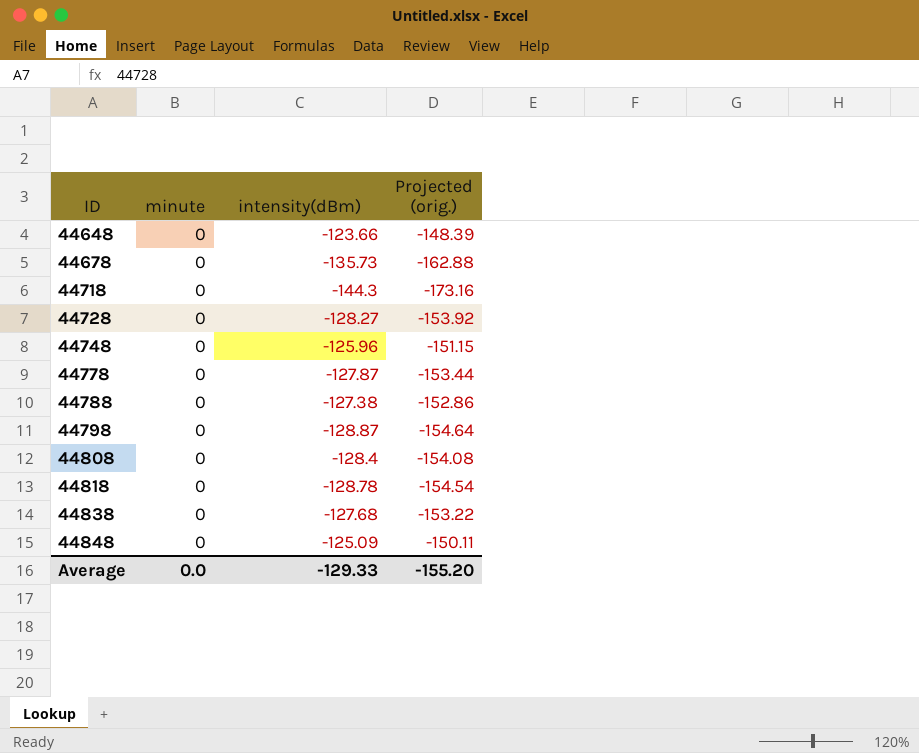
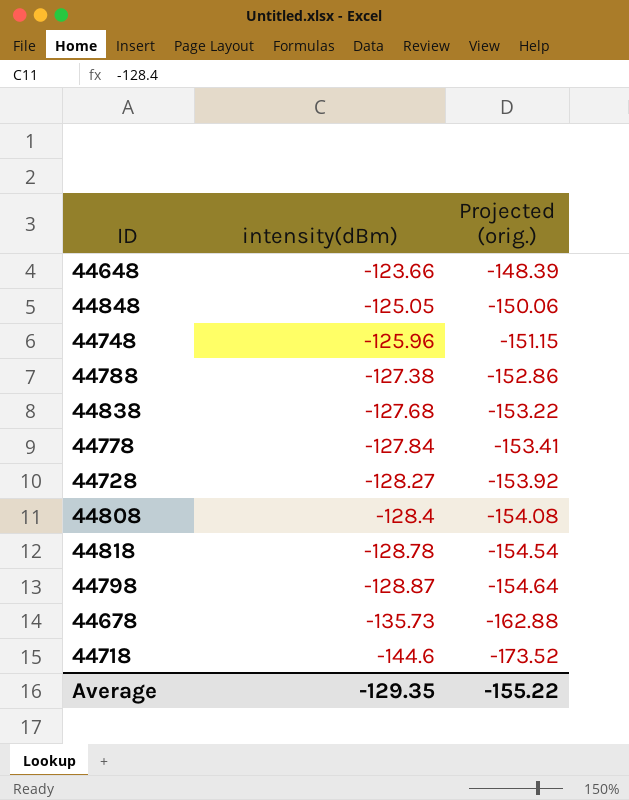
row order: ID ascending -> intensity(dBm) descending
column minute | position: 2 -> none
44848 | intensity(dBm): -125.09 -> -125.05
44848 | Projected (orig.): -150.11 -> -150.06
44778 | intensity(dBm): -127.87 -> -127.84
44778 | Projected (orig.): -153.44 -> -153.41
44718 | intensity(dBm): -144.3 -> -144.6
44718 | Projected (orig.): -173.16 -> -173.52
Average | intensity(dBm): -129.33 -> -129.35
Average | Projected (orig.): -155.20 -> -155.22

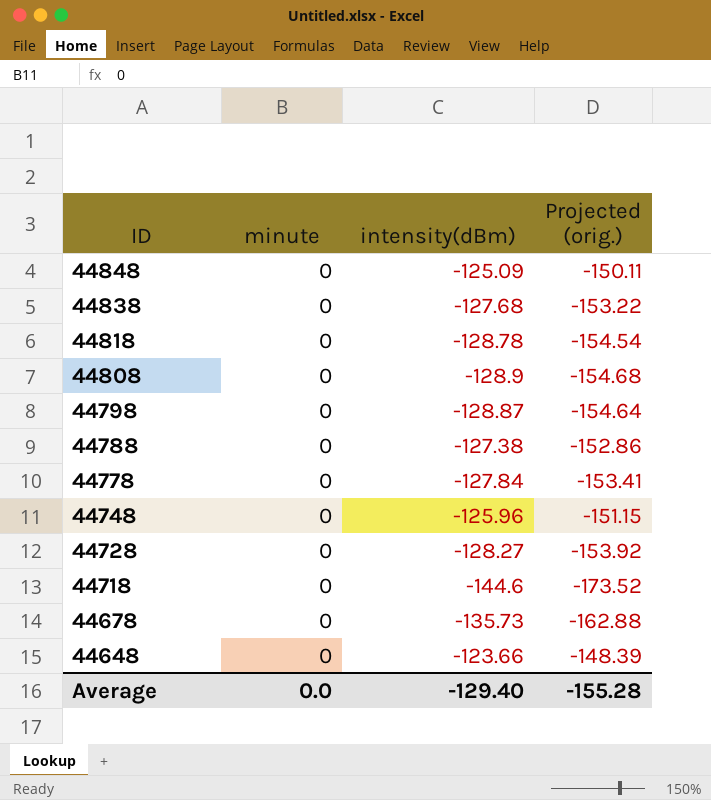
row order: intensity(dBm) descending -> ID descending
column minute | position: none -> 2
44848 | intensity(dBm): -125.05 -> -125.09
44848 | Projected (orig.): -150.06 -> -150.11
44808 | intensity(dBm): -128.4 -> -128.9
44808 | Projected (orig.): -154.08 -> -154.68
Average | intensity(dBm): -129.35 -> -129.40
Average | Projected (orig.): -155.22 -> -155.28

